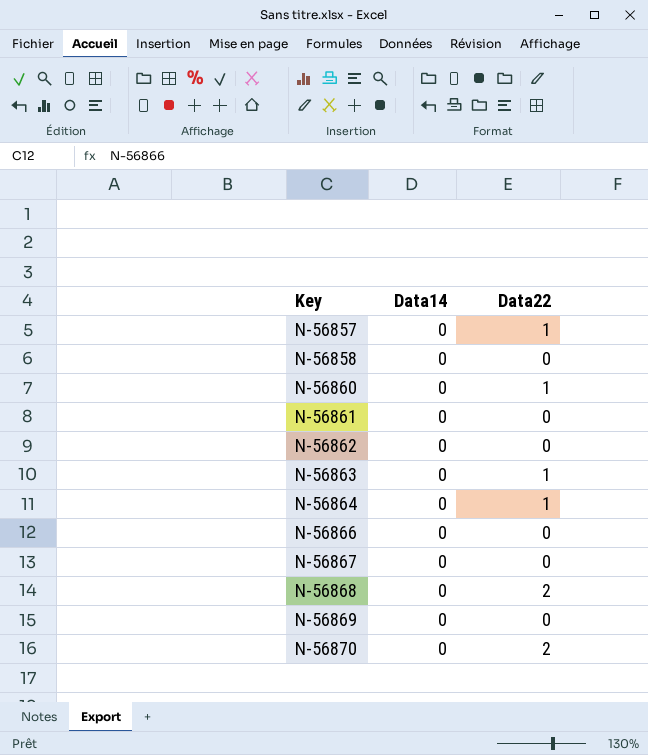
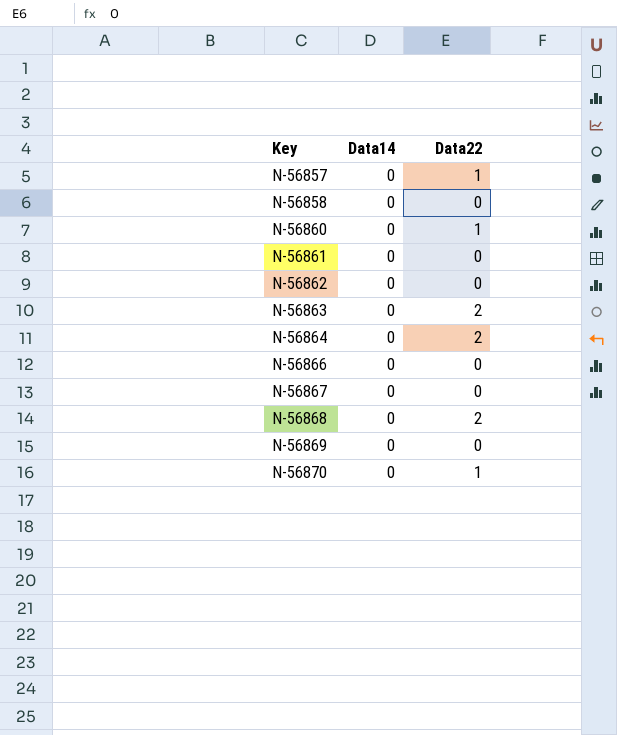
N-56863 | Data22: 1 -> 2
N-56864 | Data22: 1 -> 2
N-56870 | Data22: 2 -> 1

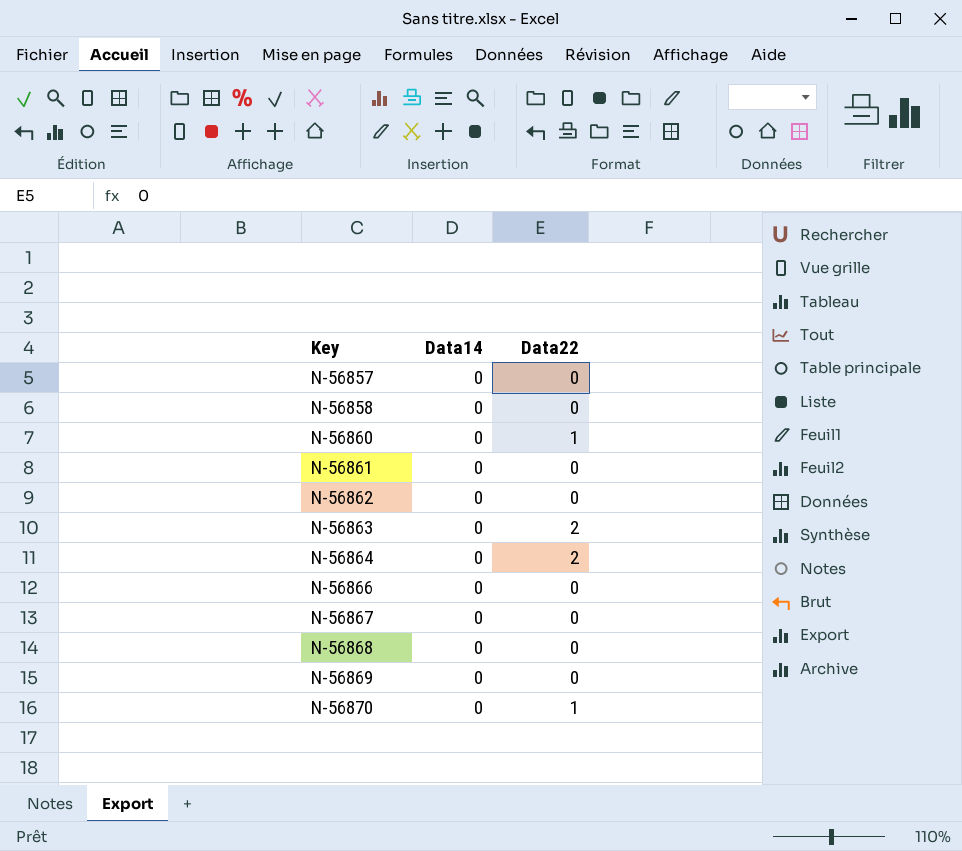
N-56857 | Data22: 1 -> 0
N-56868 | Data22: 2 -> 0

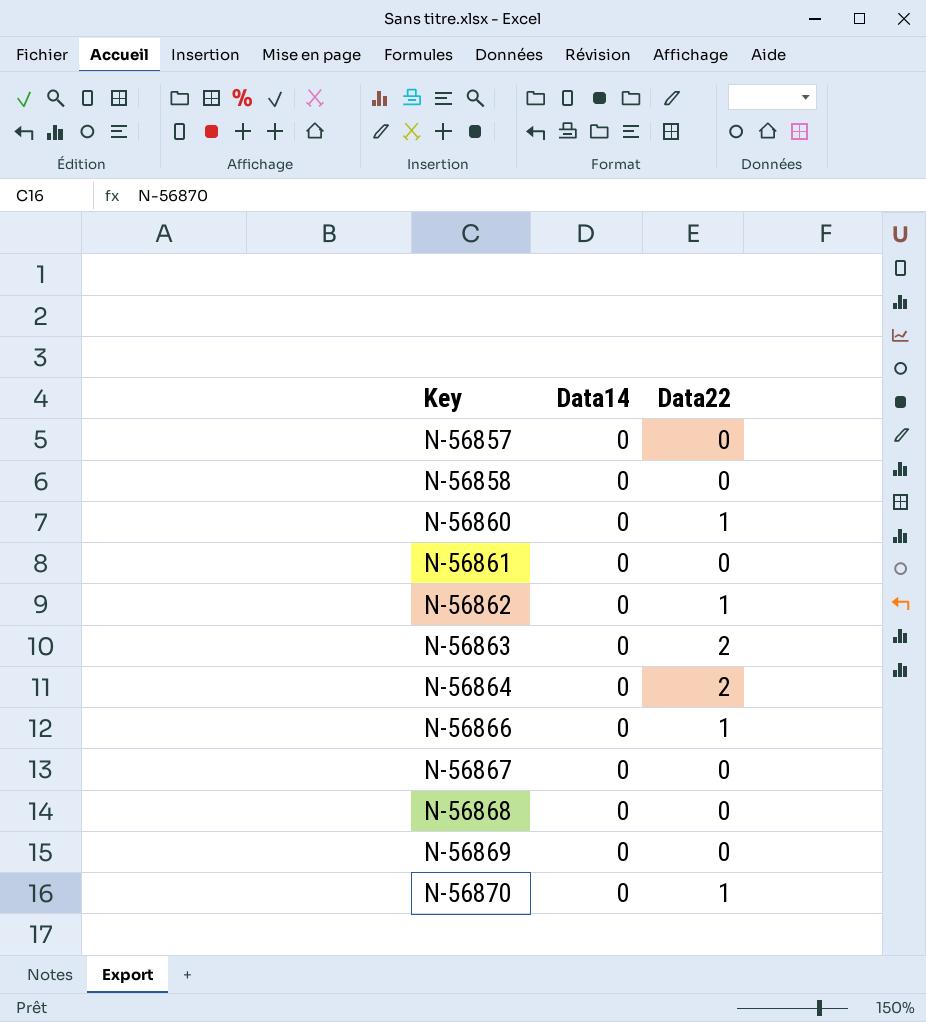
N-56862 | Data22: 0 -> 1
N-56866 | Data22: 0 -> 1

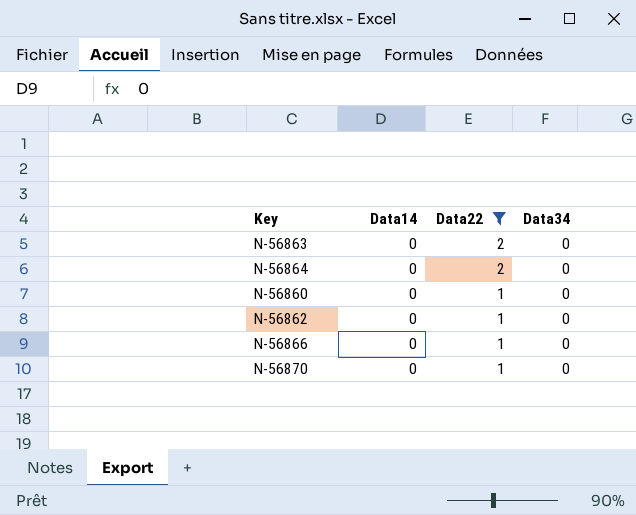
filter: none -> Data22 != 0
row order: Key ascending -> Data22 descending
column Data34 | position: none -> 4

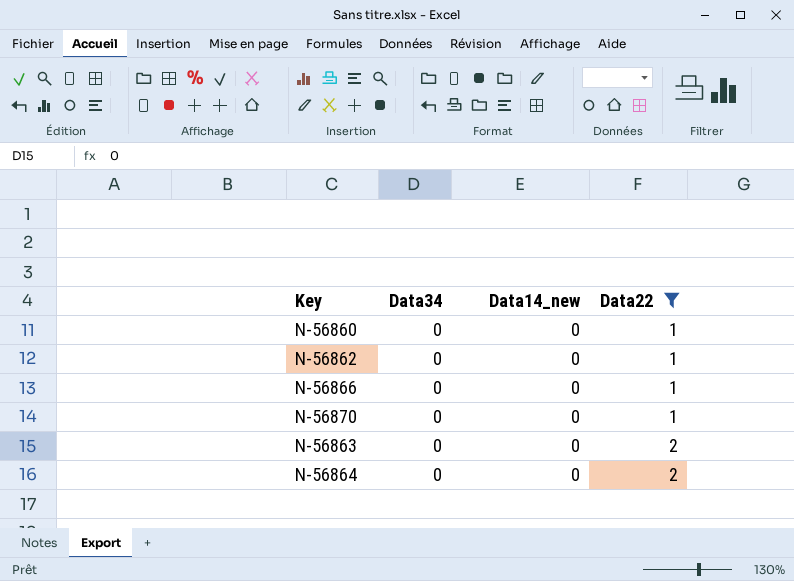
row order: Data22 descending -> Data22 ascending
column Data34 | position: 4 -> 2
column name: Data14 -> Data14_new

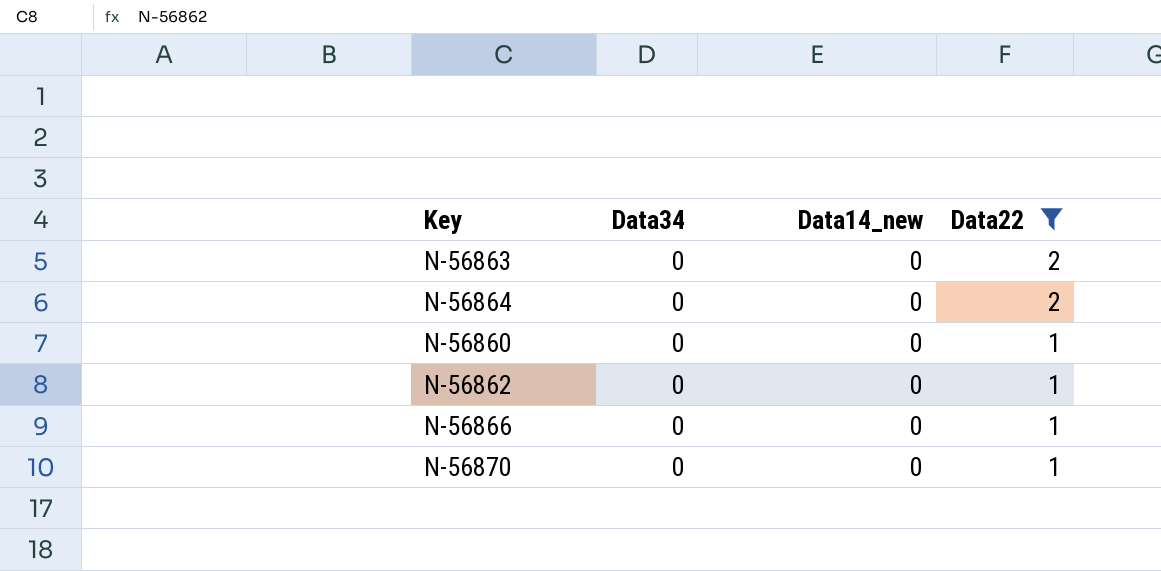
row order: Data22 ascending -> Data22 descending

